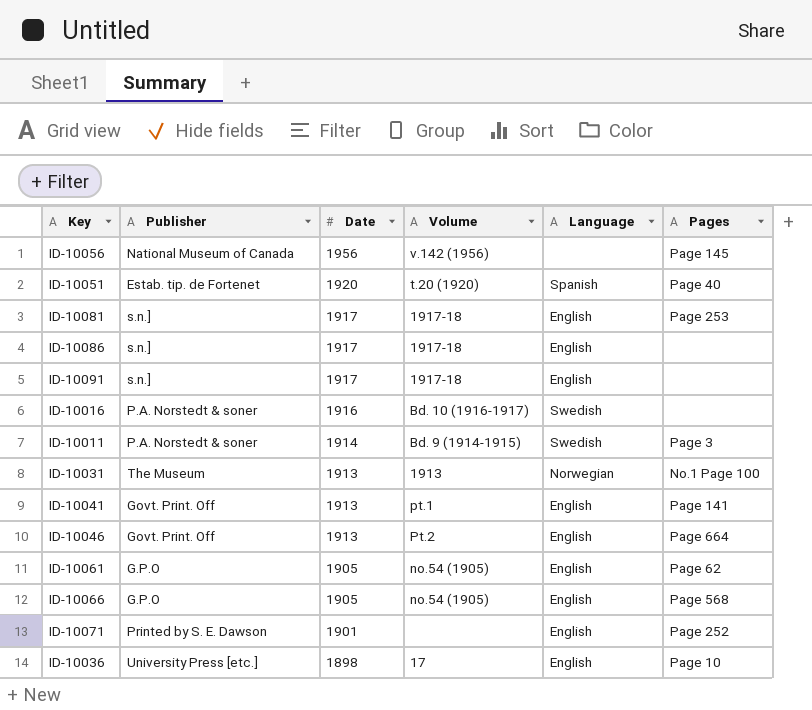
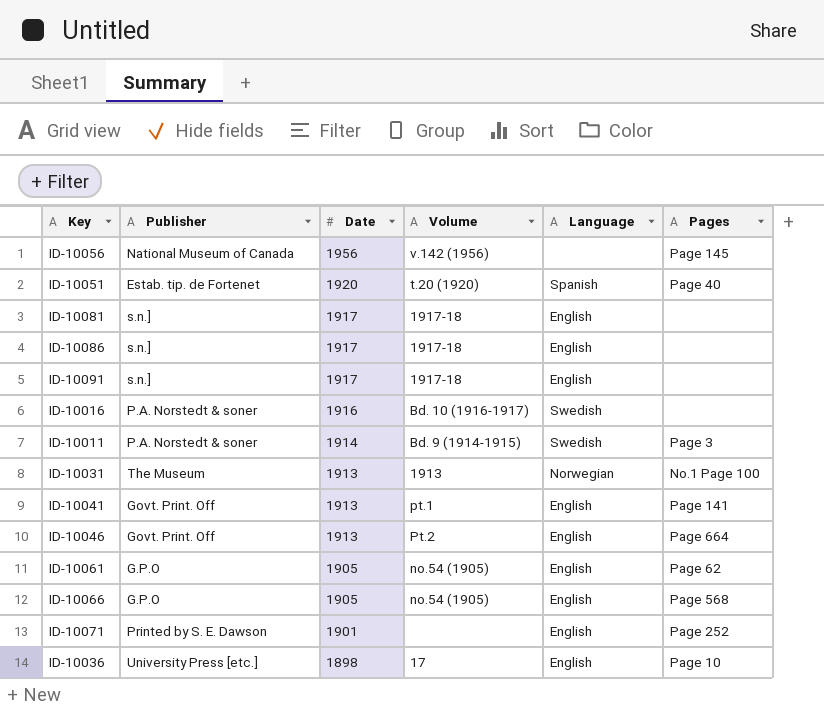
ID-10081 | Pages: Page 253 -> none

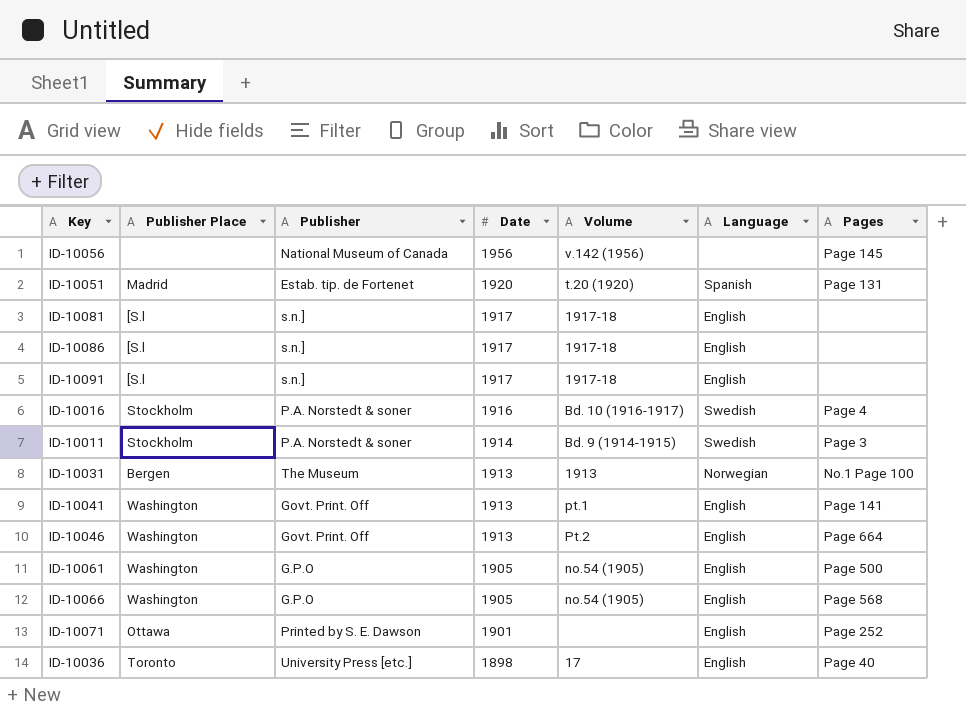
column Publisher Place | position: none -> 2
ID-10051 | Pages: Page 40 -> Page 131
ID-10016 | Pages: none -> Page 4
ID-10061 | Pages: Page 62 -> Page 500
ID-10036 | Pages: Page 10 -> Page 40

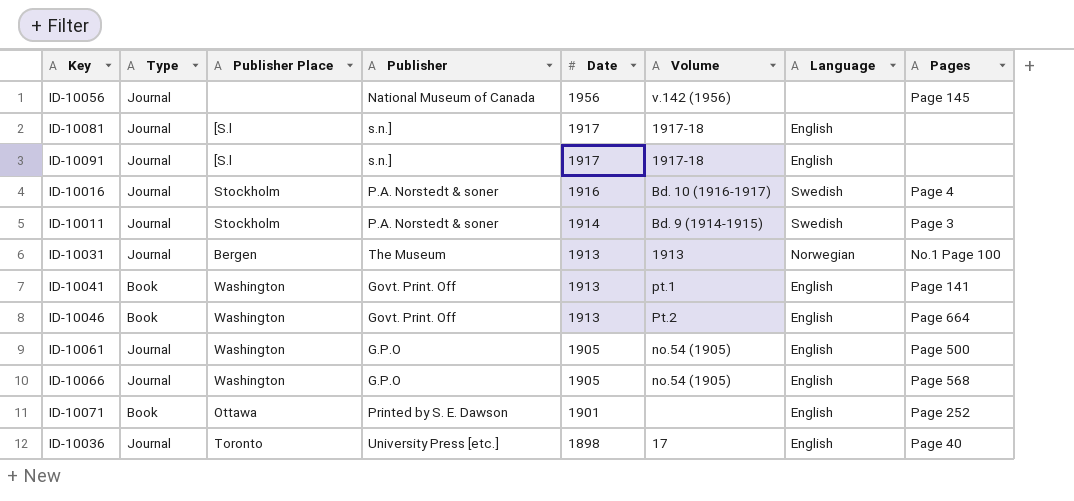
column Type | position: none -> 2
row ID-10051: Madrid | Estab. tip. de Fortenet | 1920 | t.20 (1920) | Spanish | Page 131 -> none
row ID-10086: [S.l | s.n.] | 1917 | 1917-18 | English | none -> none

